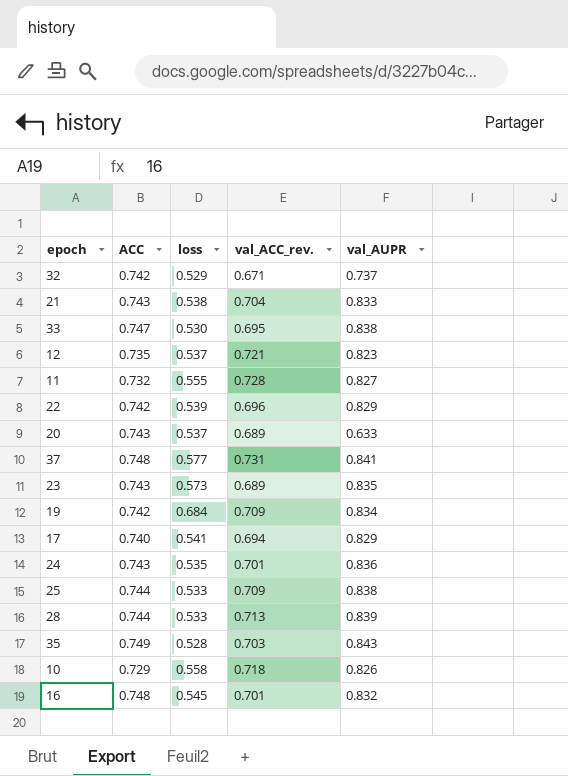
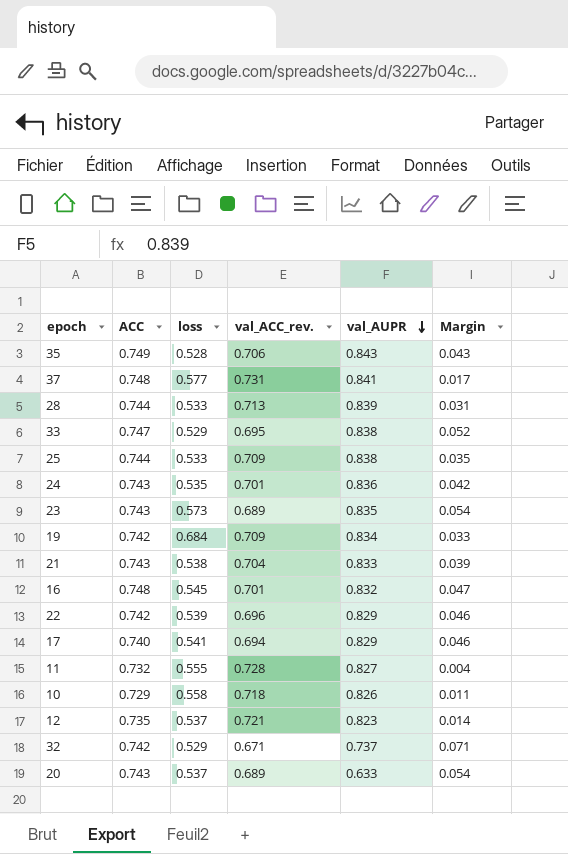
row order: none -> val_AUPR descending
column Margin | formula: none -> [ACC] - [val_ACC_rev.]
35 | val_ACC_rev.: 0.703 -> 0.706
33 | loss: 0.530 -> 0.529

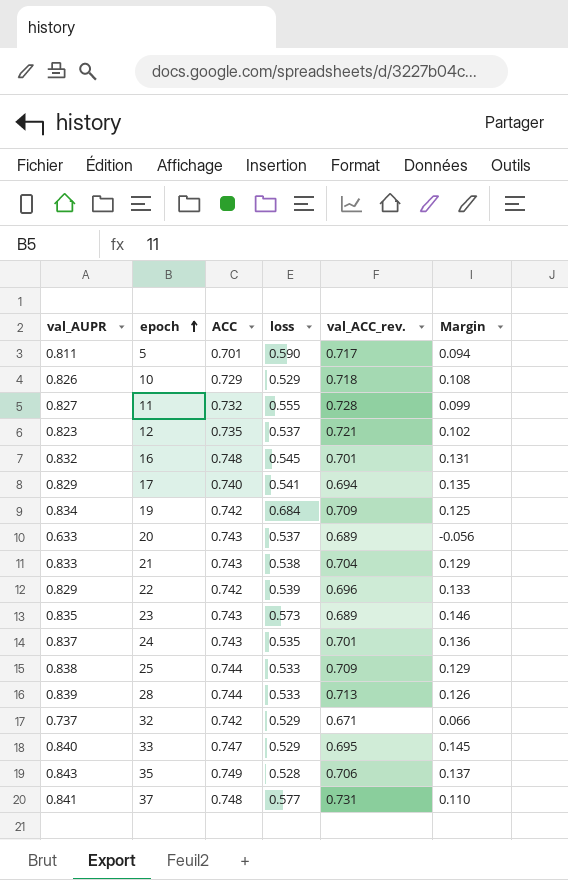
row order: val_AUPR descending -> epoch ascending
column val_AUPR | position: 5 -> 1
column Margin | formula: [ACC] - [val_ACC_rev.] -> [val_AUPR] - [val_ACC_rev.]
row 5: none -> 0.811 | 0.701 | 0.590 | 0.717 | 0.094
10 | loss: 0.558 -> 0.529
24 | val_AUPR: 0.836 -> 0.837
33 | val_AUPR: 0.838 -> 0.840

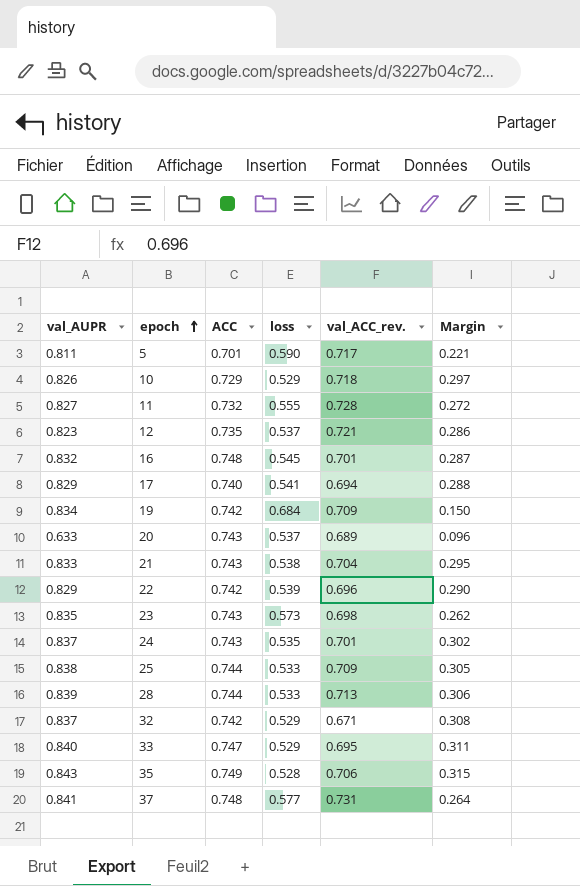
column Margin | formula: [val_AUPR] - [val_ACC_rev.] -> [val_AUPR] - [loss]
23 | val_ACC_rev.: 0.689 -> 0.698
32 | val_AUPR: 0.737 -> 0.837

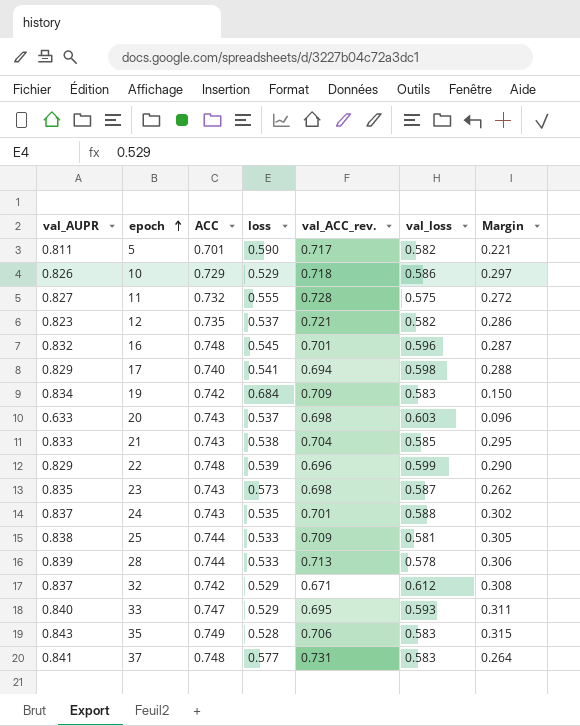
column val_loss | position: none -> 6
20 | val_ACC_rev.: 0.689 -> 0.698
22 | ACC: 0.742 -> 0.748

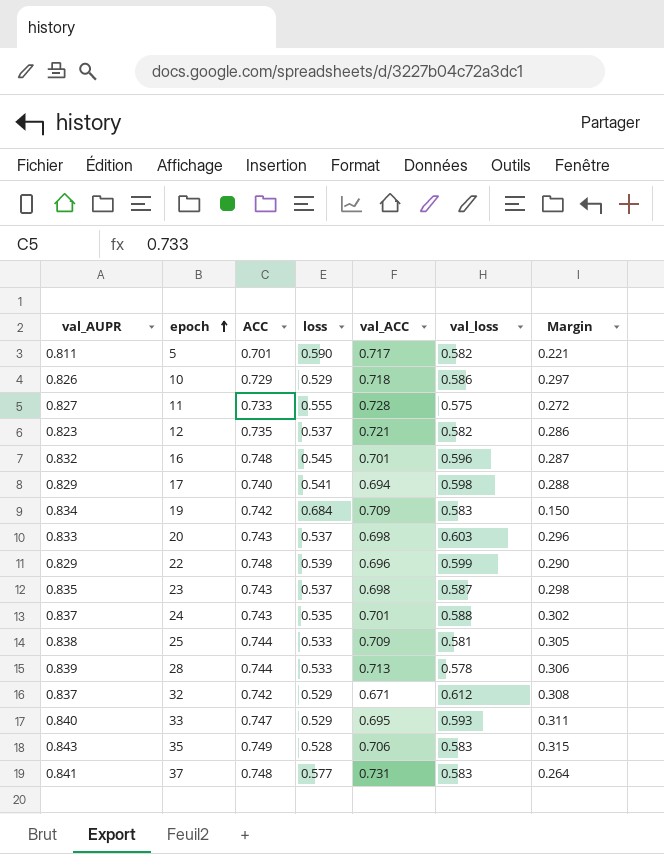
column name: val_ACC_rev. -> val_ACC
row 21: 0.833 | 0.743 | 0.538 | 0.704 | 0.585 | 0.295 -> none
11 | ACC: 0.732 -> 0.733
20 | val_AUPR: 0.633 -> 0.833
20 | Margin: 0.096 -> 0.296
23 | loss: 0.573 -> 0.537
23 | Margin: 0.262 -> 0.298

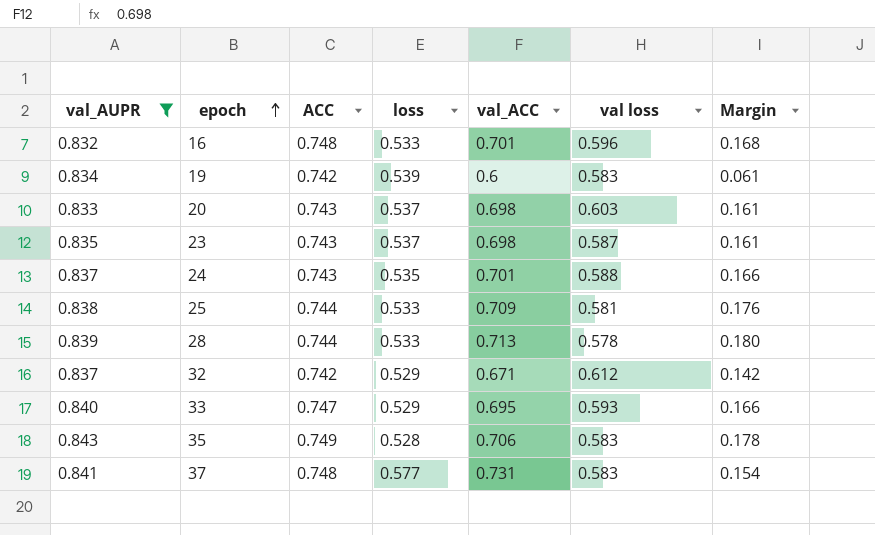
filter: none -> val_AUPR >= 0.832
column name: val_loss -> val loss
column Margin | formula: [val_AUPR] - [loss] -> [val_ACC] - [loss]
16 | loss: 0.545 -> 0.533
19 | loss: 0.684 -> 0.539
19 | val_ACC: 0.709 -> 0.6

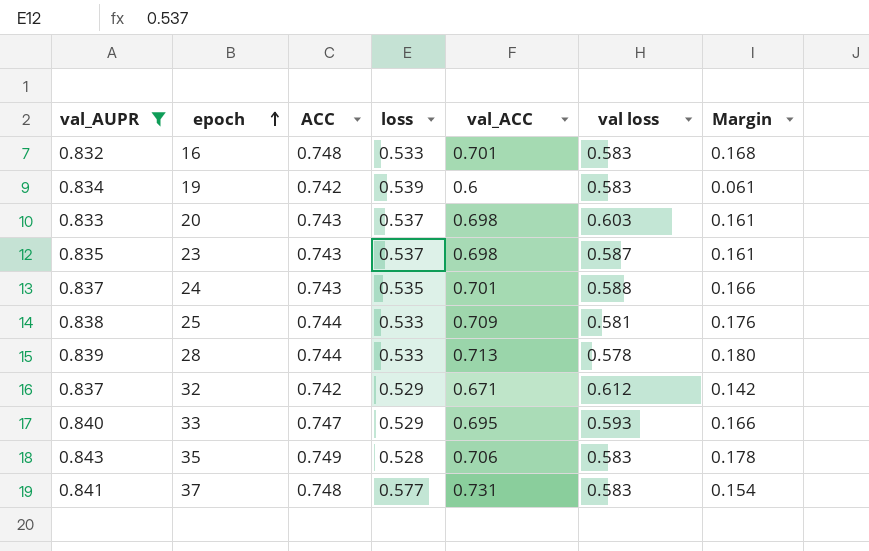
16 | val loss: 0.596 -> 0.583

